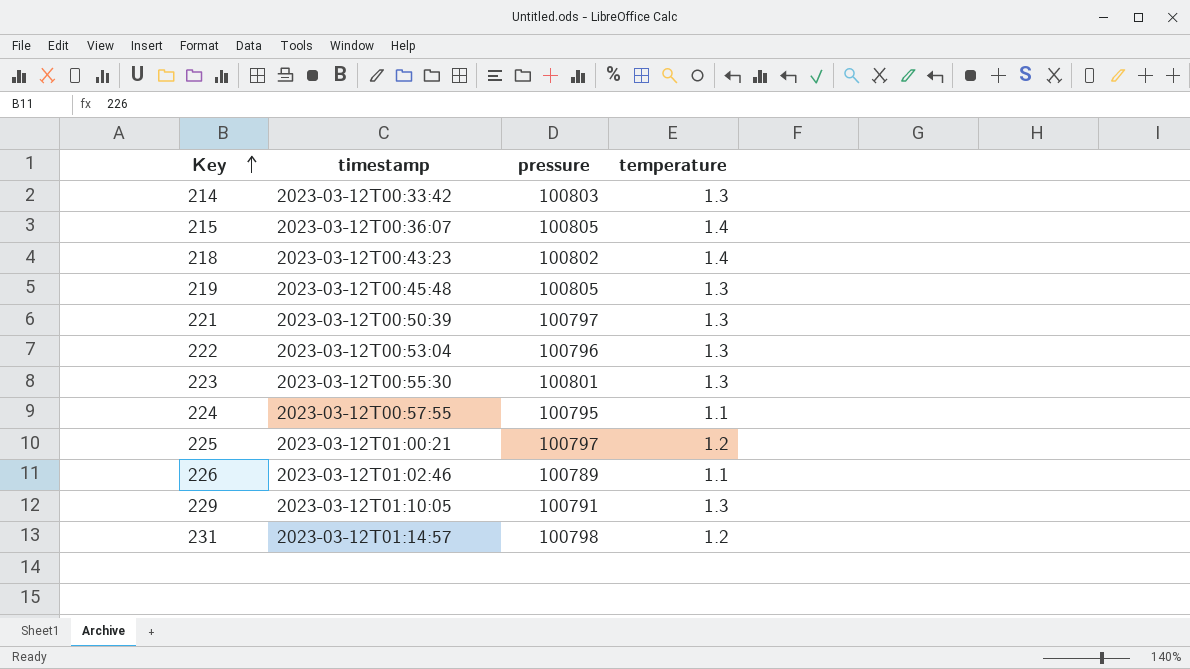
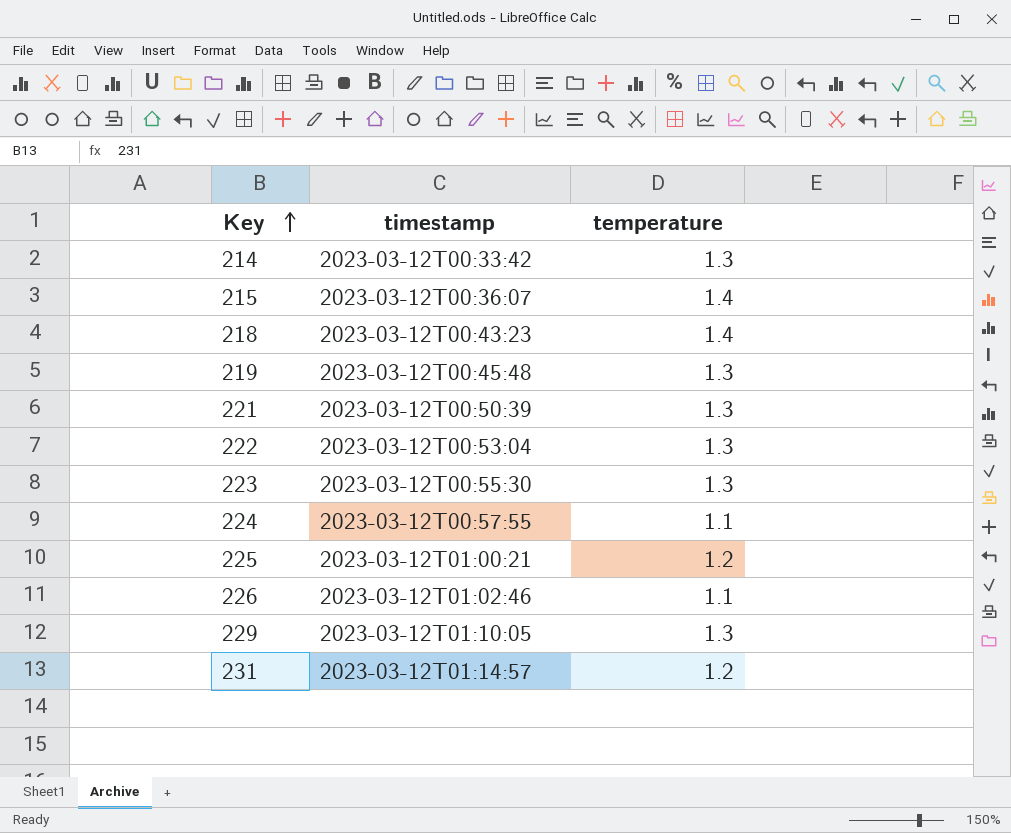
column pressure | position: 3 -> none

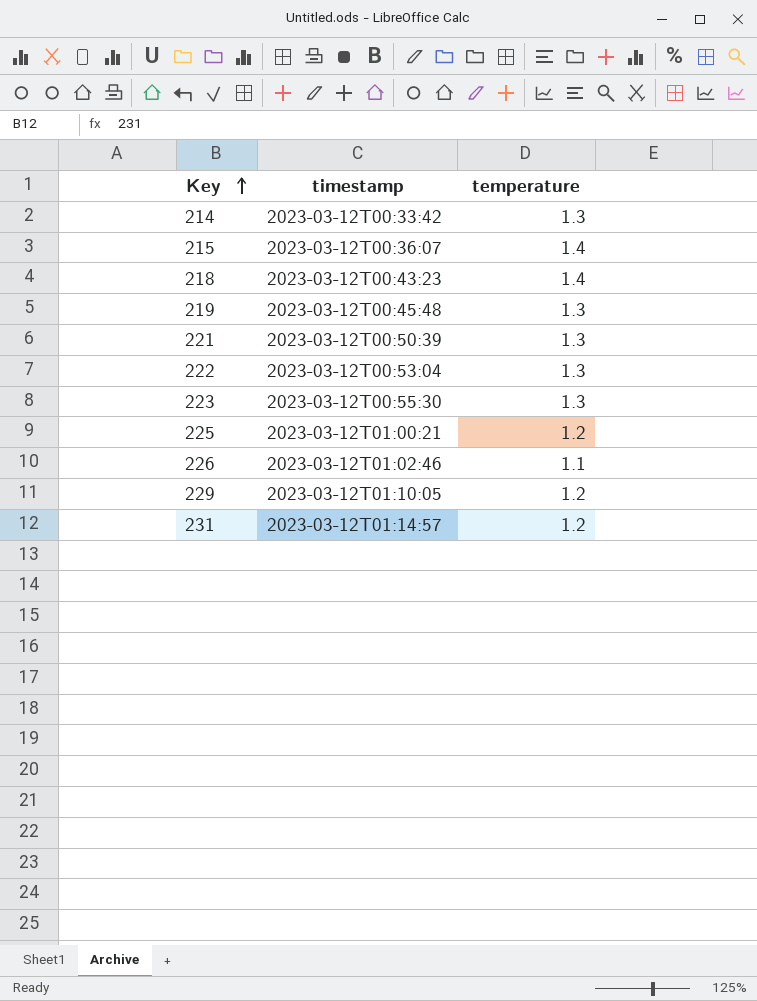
row 224: 2023-03-12T00:57:55 | 1.1 -> none
229 | temperature: 1.3 -> 1.2

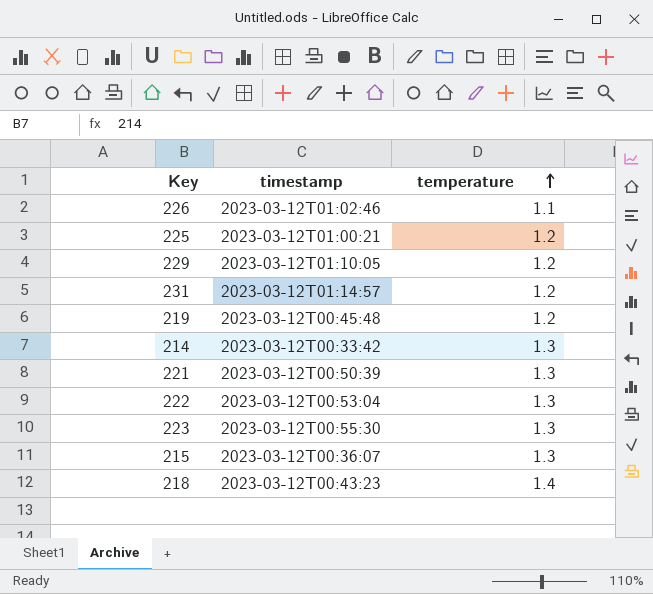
row order: Key ascending -> temperature ascending
219 | temperature: 1.3 -> 1.2
215 | temperature: 1.4 -> 1.3

